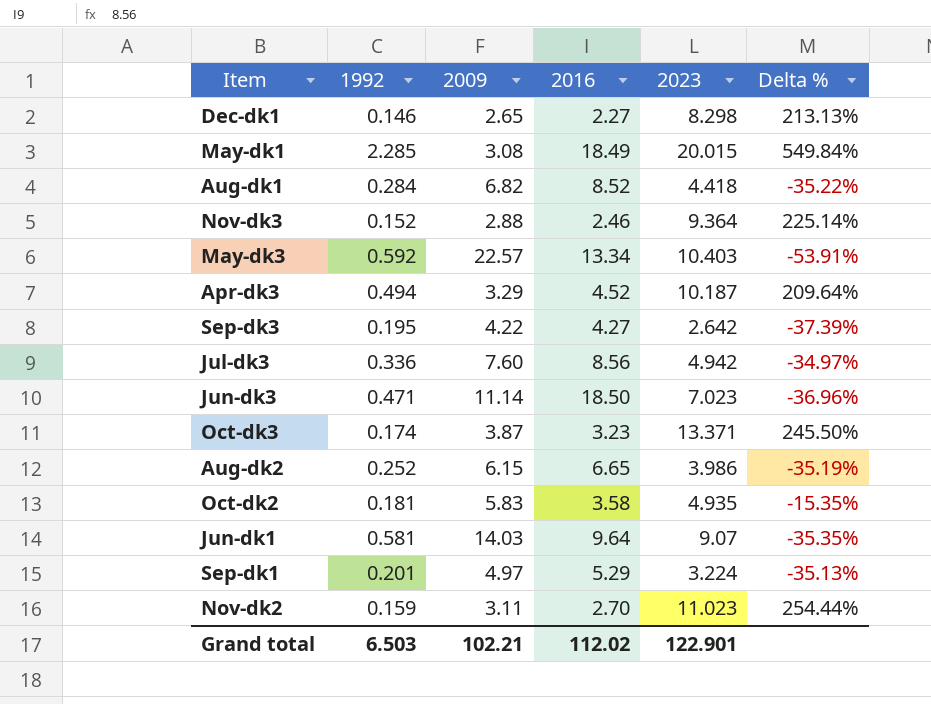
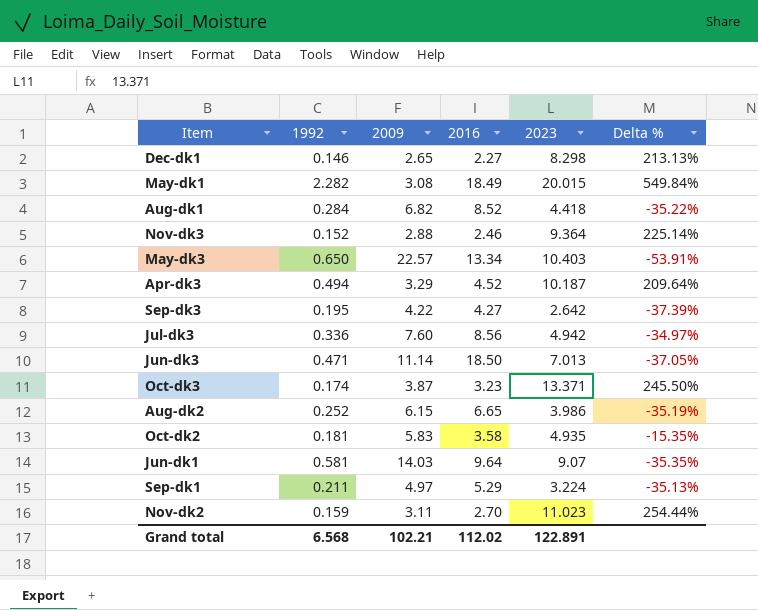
May-dk1 | 1992: 2.285 -> 2.282
May-dk3 | 1992: 0.592 -> 0.650
Jun-dk3 | 2023: 7.023 -> 7.013
Jun-dk3 | Delta %: -36.96% -> -37.05%
Sep-dk1 | 1992: 0.201 -> 0.211
Grand total | 1992: 6.503 -> 6.568
Grand total | 2023: 122.901 -> 122.891

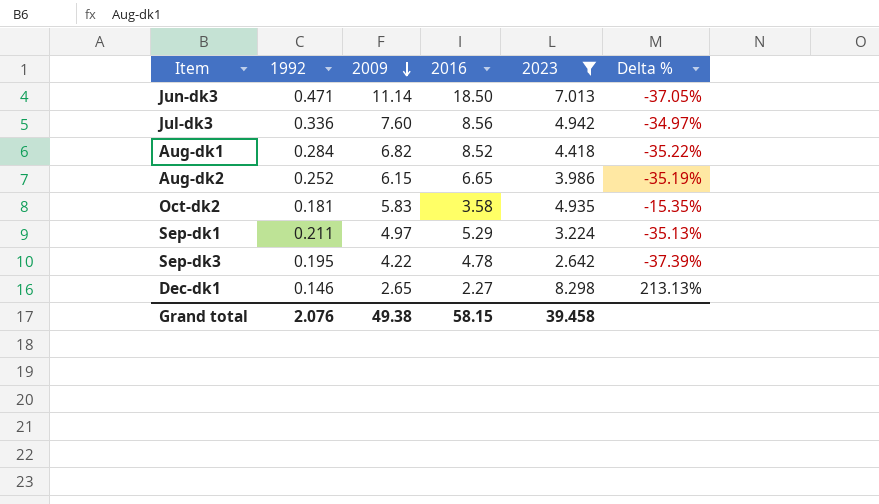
filter: none -> 2023 <= 8.298
row order: none -> 2009 descending
Sep-dk3 | 2016: 4.27 -> 4.78
Grand total | 1992: 6.568 -> 2.076
Grand total | 2009: 102.21 -> 49.38
Grand total | 2016: 112.02 -> 58.15
Grand total | 2023: 122.891 -> 39.458

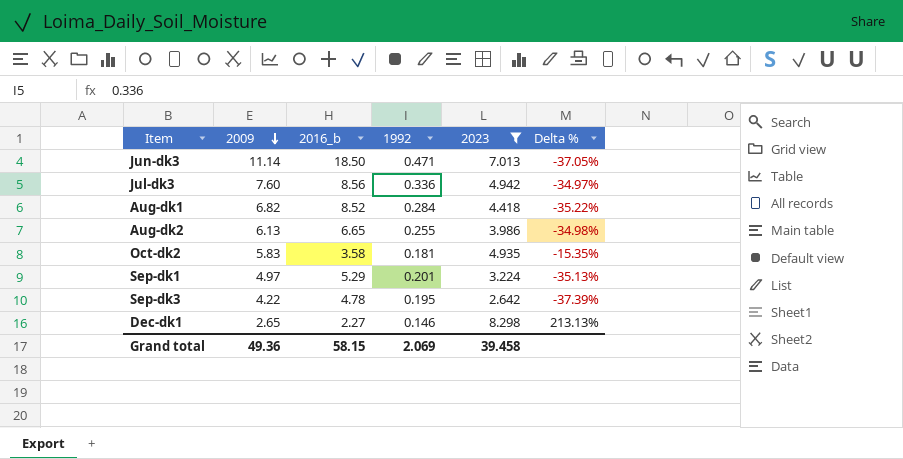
column name: 2016 -> 2016_b
column 1992 | position: 2 -> 4
Aug-dk2 | 2009: 6.15 -> 6.13
Aug-dk2 | 1992: 0.252 -> 0.255
Aug-dk2 | Delta %: -35.19% -> -34.98%
Sep-dk1 | 1992: 0.211 -> 0.201
Grand total | 2009: 49.38 -> 49.36
Grand total | 1992: 2.076 -> 2.069

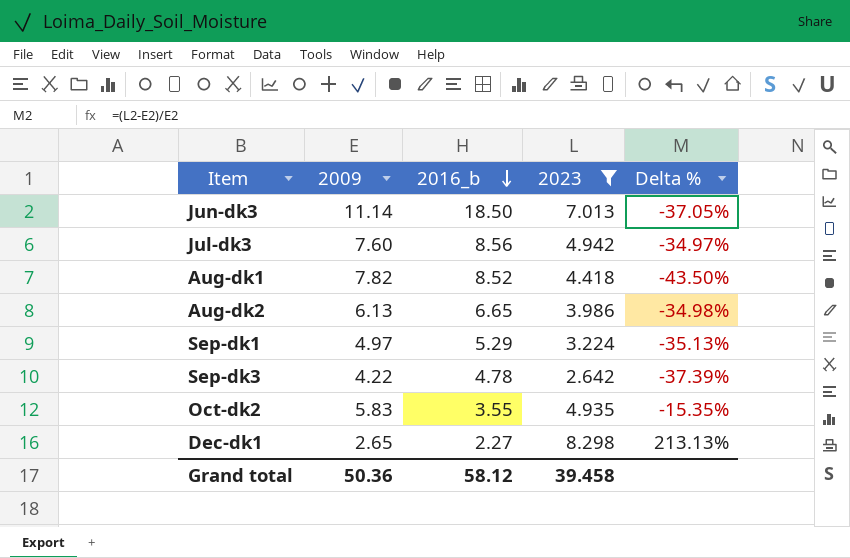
row order: 2009 descending -> 2016_b descending
column 1992 | position: 4 -> none
Aug-dk1 | 2009: 6.82 -> 7.82
Aug-dk1 | Delta %: -35.22% -> -43.50%
Oct-dk2 | 2016_b: 3.58 -> 3.55
Grand total | 2009: 49.36 -> 50.36
Grand total | 2016_b: 58.15 -> 58.12

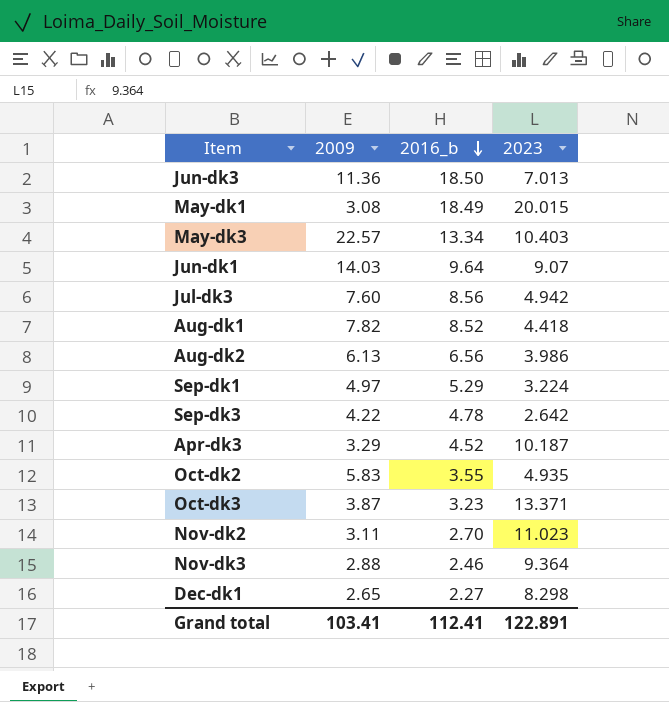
filter: 2023 <= 8.298 -> none
column Delta % | formula: ([2023] - [2009]) / [2009] -> none
Jun-dk3 | 2009: 11.14 -> 11.36
Aug-dk2 | 2016_b: 6.65 -> 6.56
Grand total | 2009: 50.36 -> 103.41
Grand total | 2016_b: 58.12 -> 112.41
Grand total | 2023: 39.458 -> 122.891

